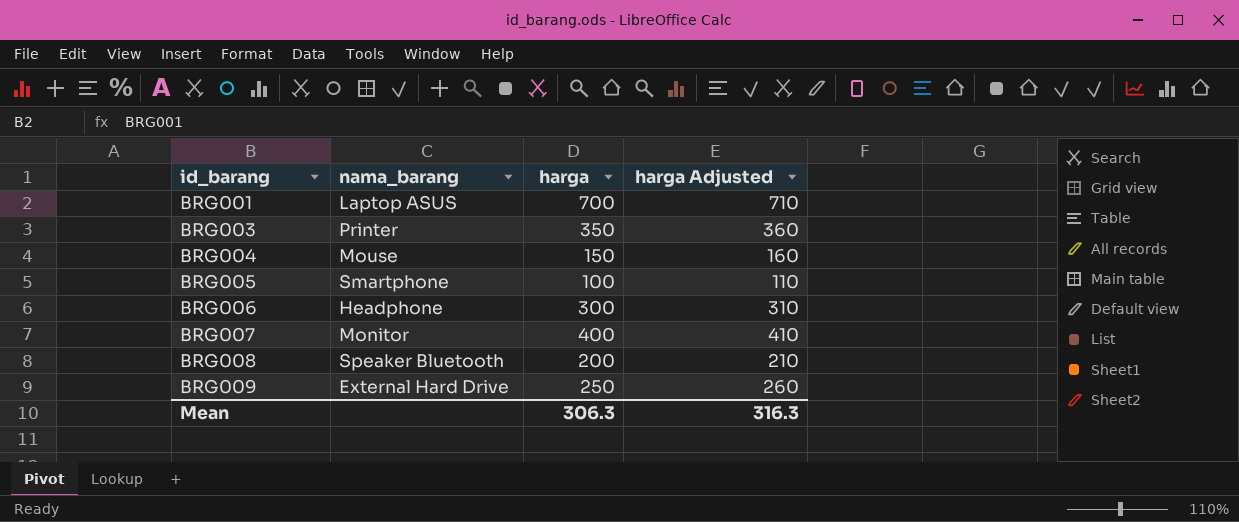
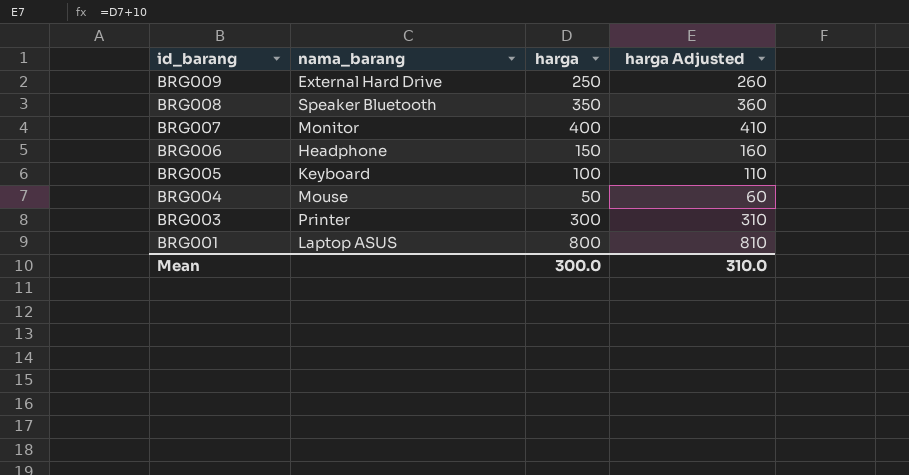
row order: id_barang ascending -> id_barang descending
BRG008 | harga: 200 -> 350
BRG008 | harga Adjusted: 210 -> 360
BRG006 | harga: 300 -> 150
BRG006 | harga Adjusted: 310 -> 160
BRG005 | nama_barang: Smartphone -> Keyboard
BRG004 | harga: 150 -> 50
BRG004 | harga Adjusted: 160 -> 60
BRG003 | harga: 350 -> 300
BRG003 | harga Adjusted: 360 -> 310
BRG001 | harga: 700 -> 800
BRG001 | harga Adjusted: 710 -> 810
Mean | harga: 306.3 -> 300.0
Mean | harga Adjusted: 316.3 -> 310.0

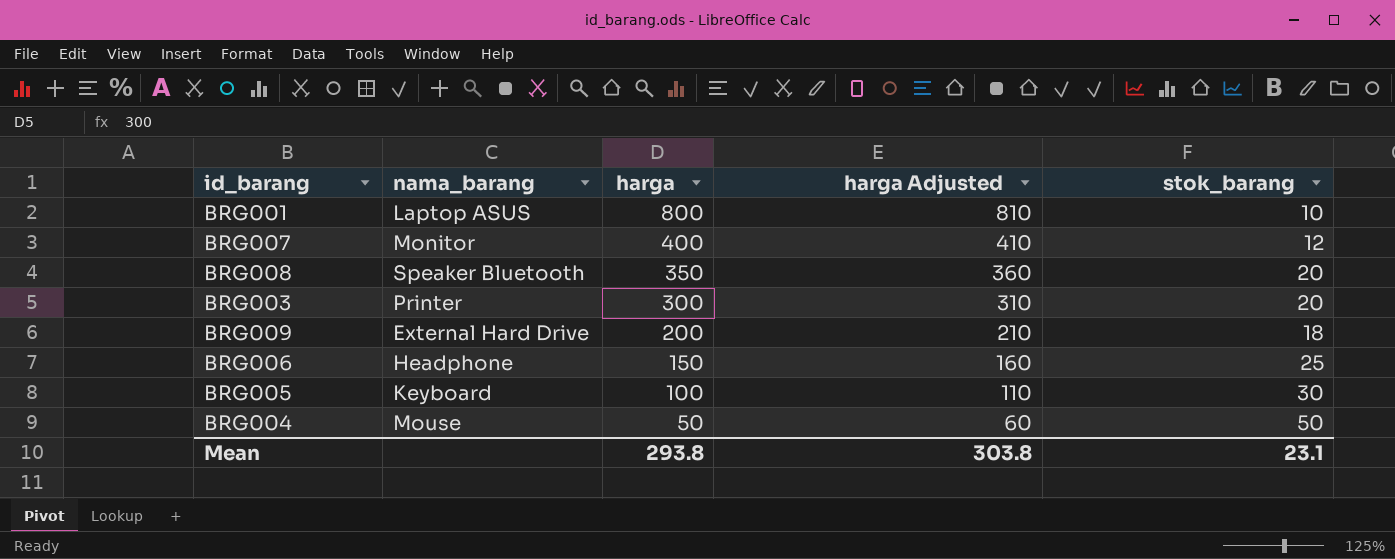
row order: id_barang descending -> harga descending
column stok_barang | position: none -> 5
BRG009 | harga: 250 -> 200
BRG009 | harga Adjusted: 260 -> 210
Mean | harga: 300.0 -> 293.8
Mean | harga Adjusted: 310.0 -> 303.8

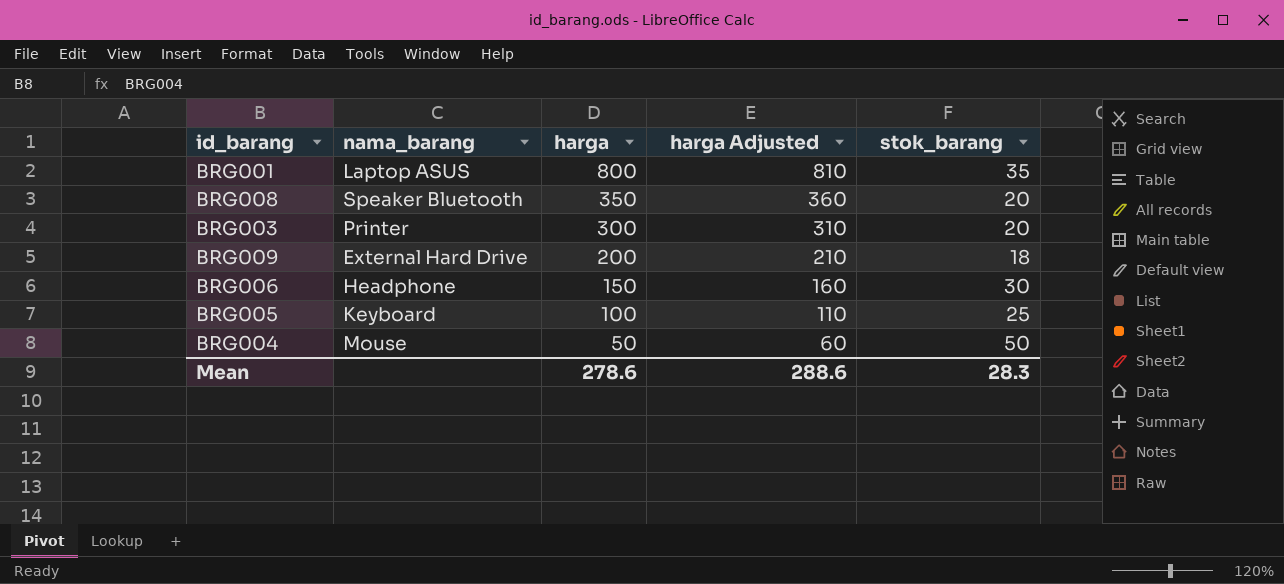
row BRG007: Monitor | 400 | 410 | 12 -> none
BRG001 | stok_barang: 10 -> 35
BRG006 | stok_barang: 25 -> 30
BRG005 | stok_barang: 30 -> 25
Mean | harga: 293.8 -> 278.6
Mean | harga Adjusted: 303.8 -> 288.6
Mean | stok_barang: 23.1 -> 28.3

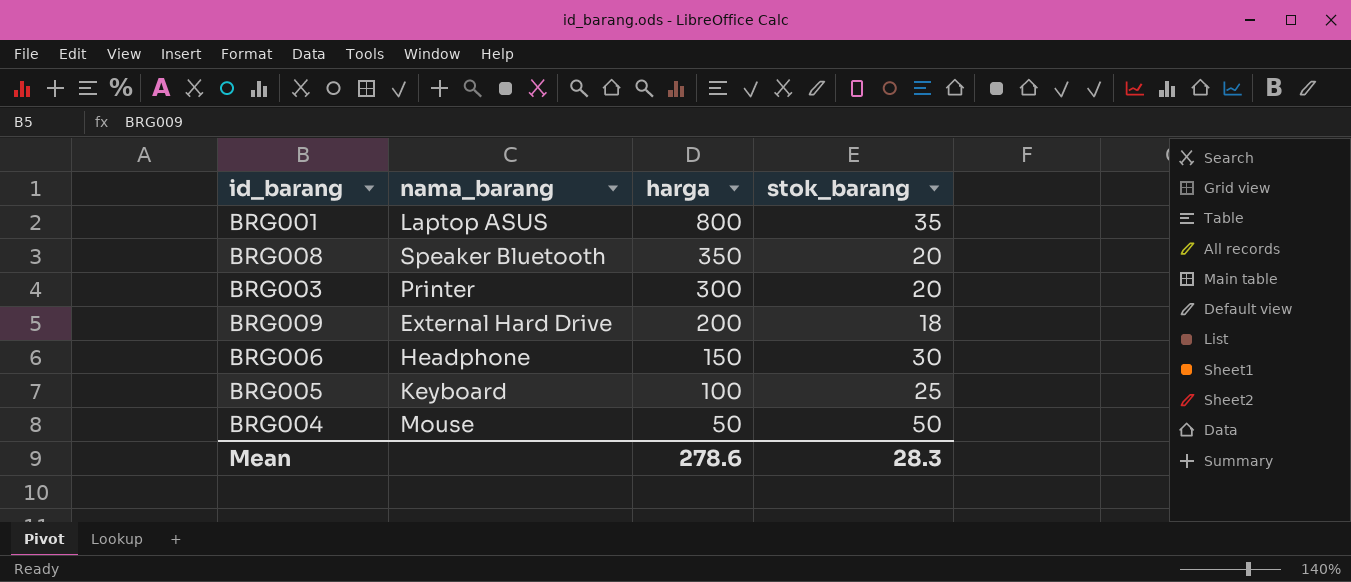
column harga Adjusted | formula: [harga] + 10 -> none

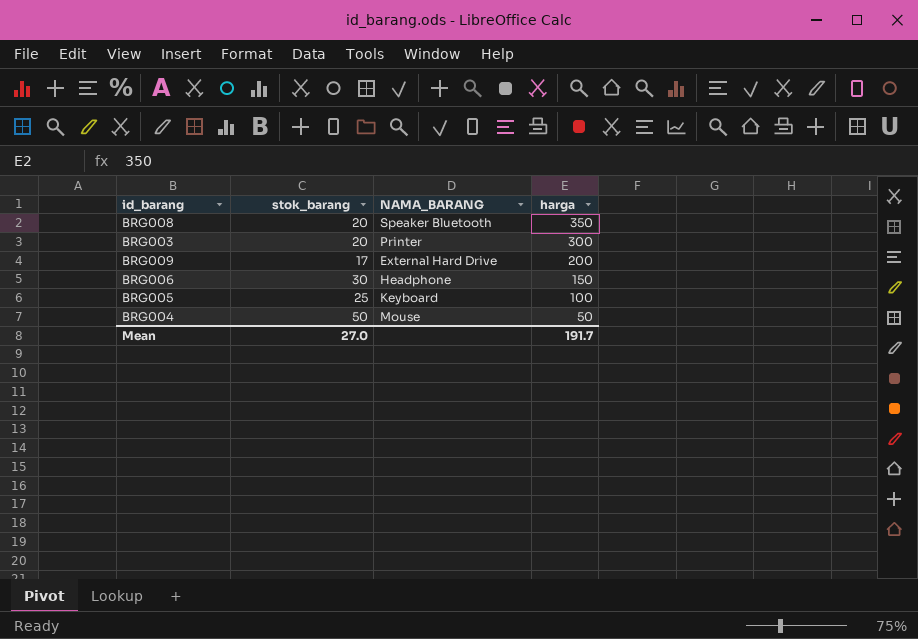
column stok_barang | position: 4 -> 2
column name: nama_barang -> NAMA_BARANG
row BRG001: Laptop ASUS | 800 | 35 -> none
BRG009 | stok_barang: 18 -> 17
Mean | stok_barang: 28.3 -> 27.0
Mean | harga: 278.6 -> 191.7

